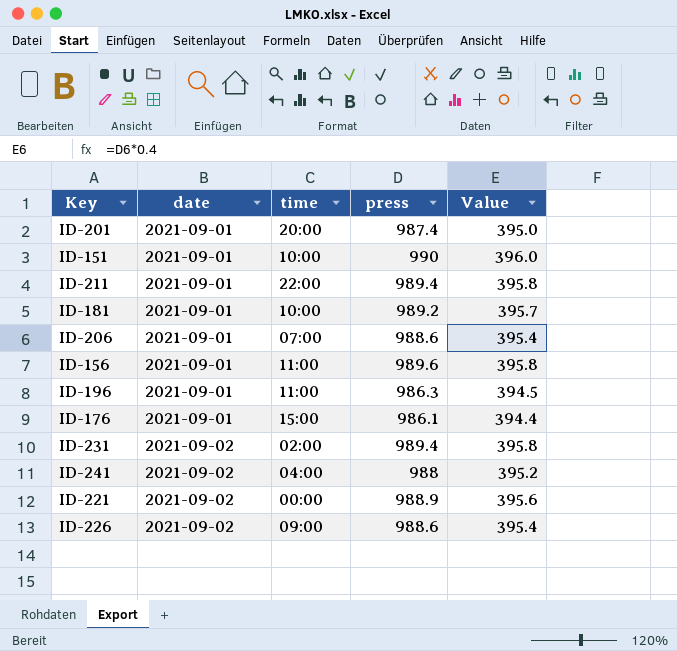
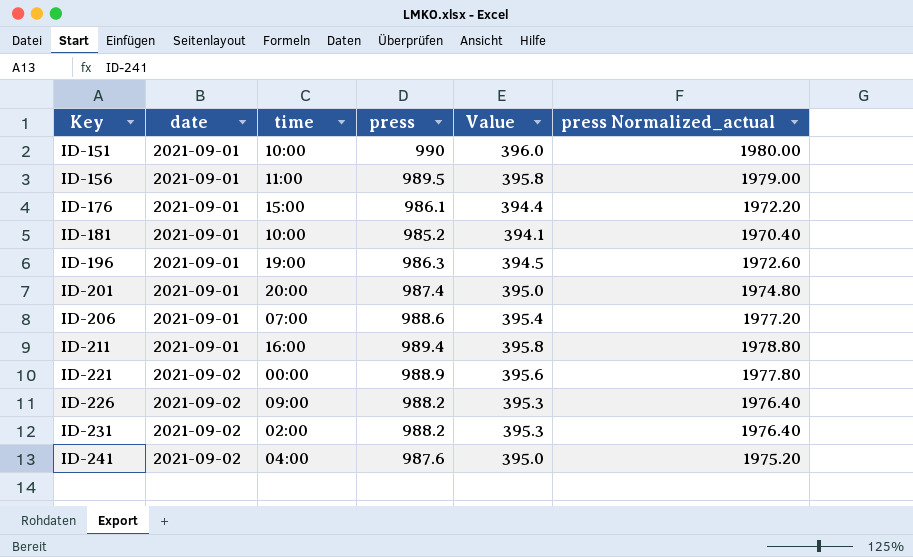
row order: date ascending -> Key ascending
column press Normalized_actual | formula: none -> [press] * 2
ID-156 | press: 989.6 -> 989.5
ID-181 | press: 989.2 -> 985.2
ID-181 | Value: 395.7 -> 394.1
ID-196 | time: 11:00 -> 19:00
ID-211 | time: 22:00 -> 16:00
ID-226 | press: 988.6 -> 988.2
ID-226 | Value: 395.4 -> 395.3
ID-231 | press: 989.4 -> 988.2
ID-231 | Value: 395.8 -> 395.3
ID-241 | press: 988 -> 987.6
ID-241 | Value: 395.2 -> 395.0

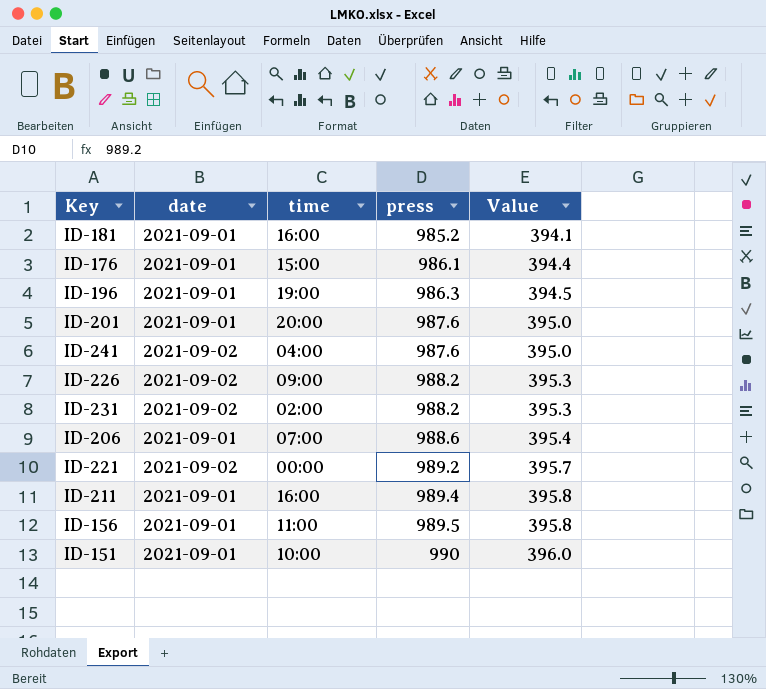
row order: Key ascending -> press ascending
column press Normalized_actual | formula: [press] * 2 -> none
ID-181 | time: 10:00 -> 16:00
ID-201 | press: 987.4 -> 987.6
ID-221 | press: 988.9 -> 989.2
ID-221 | Value: 395.6 -> 395.7

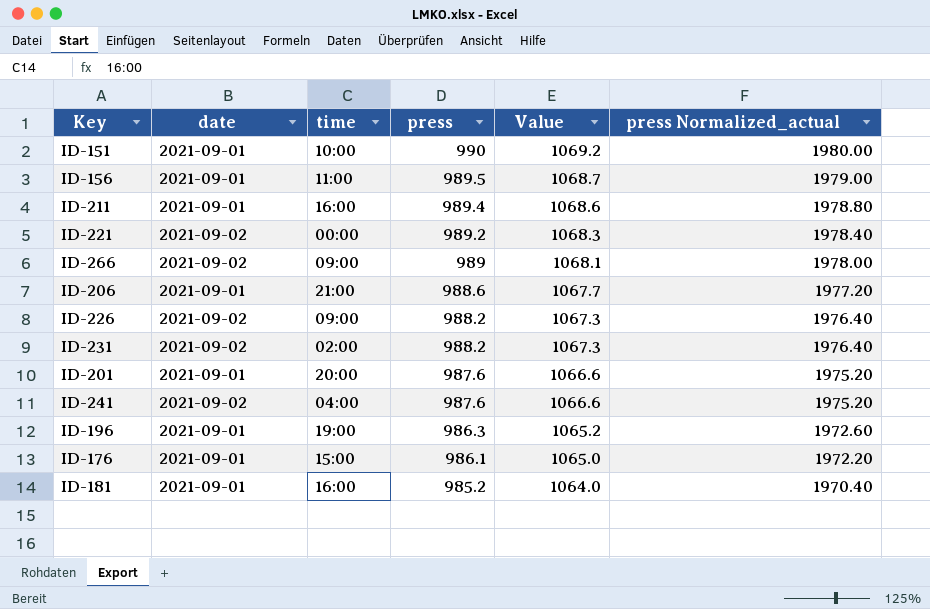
row order: press ascending -> press descending
column Value | formula: [press] * 0.4 -> [press] * 1.08
column press Normalized_actual | formula: none -> [press] * 2
row ID-266: none -> 2021-09-02 | 09:00 | 989 | 1068.1 | 1978.00
ID-206 | time: 07:00 -> 21:00

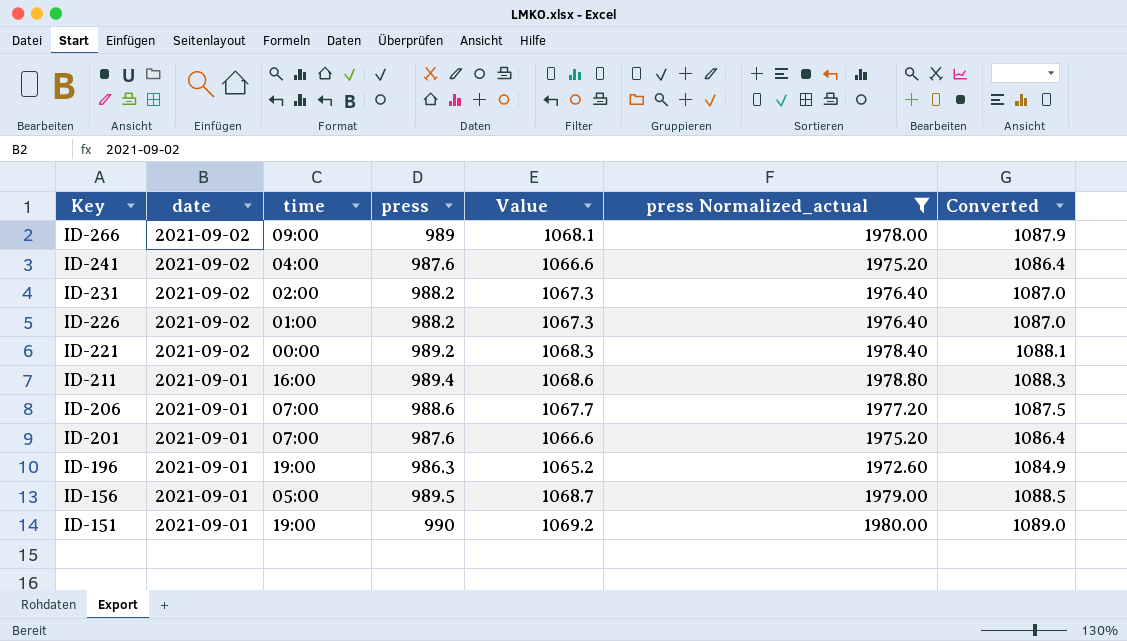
filter: none -> press Normalized_actual >= 1972.60
row order: press descending -> Key descending
column Converted | formula: none -> [press] * 1.1
ID-226 | time: 09:00 -> 01:00
ID-206 | time: 21:00 -> 07:00
ID-201 | time: 20:00 -> 07:00
ID-156 | time: 11:00 -> 05:00
ID-151 | time: 10:00 -> 19:00

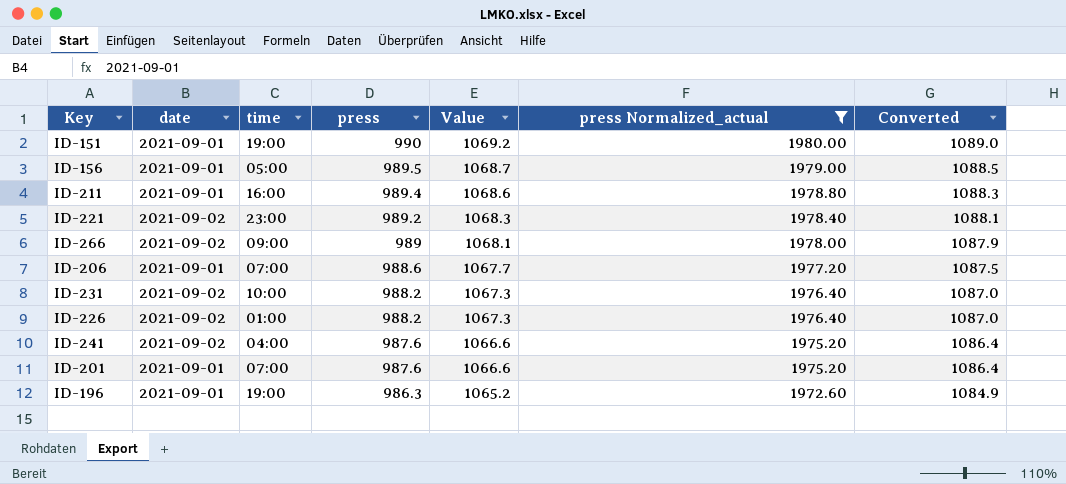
row order: Key descending -> press descending
ID-221 | time: 00:00 -> 23:00
ID-231 | time: 02:00 -> 10:00

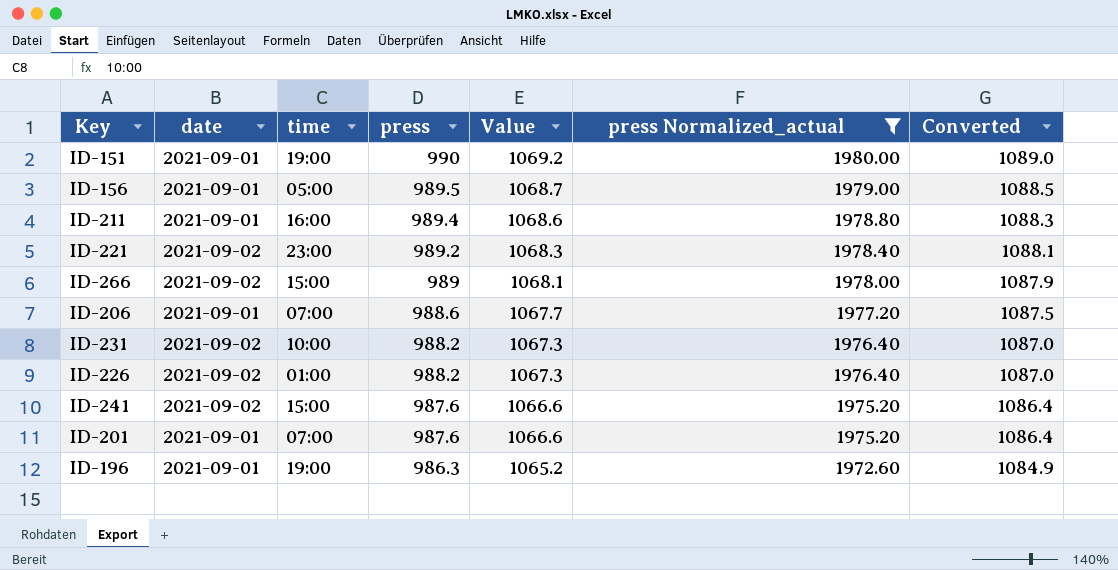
ID-266 | time: 09:00 -> 15:00
ID-241 | time: 04:00 -> 15:00

